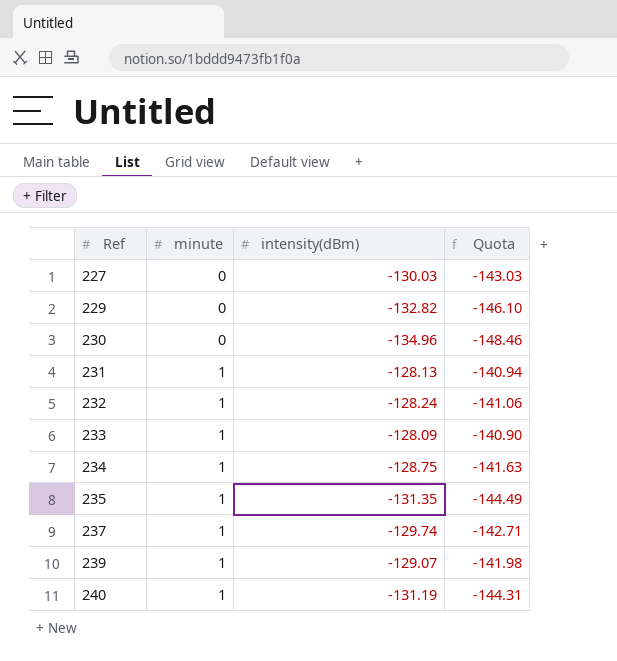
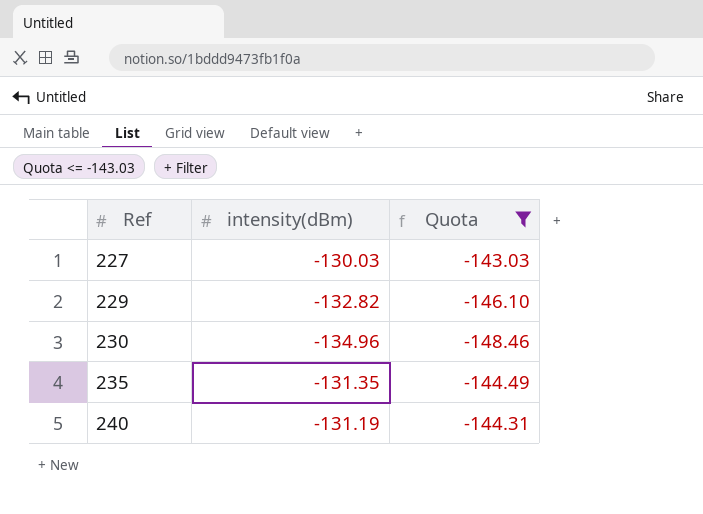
filter: none -> Quota <= -143.03
column minute | position: 2 -> none

